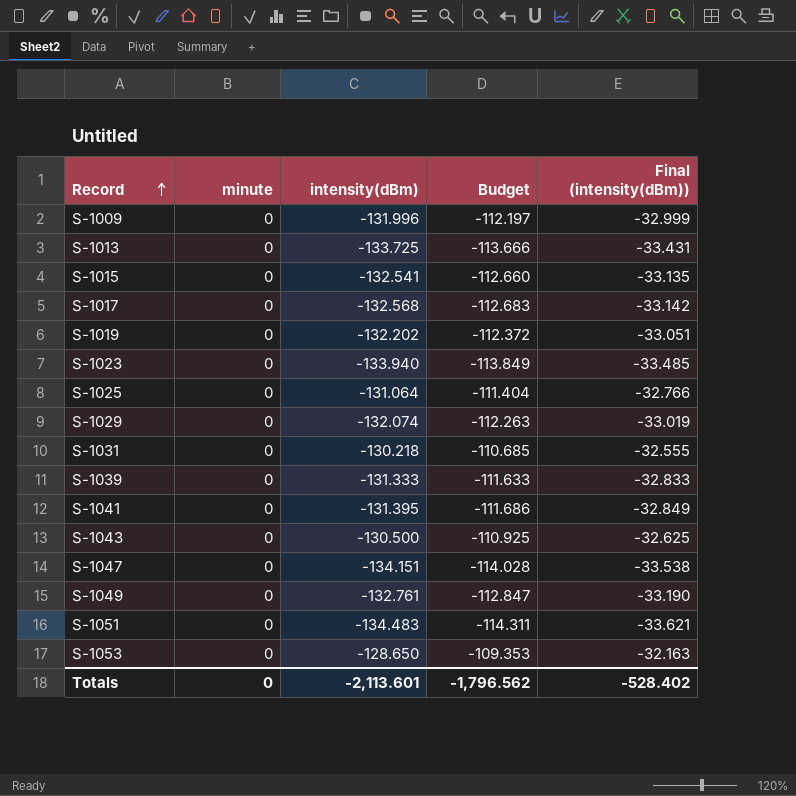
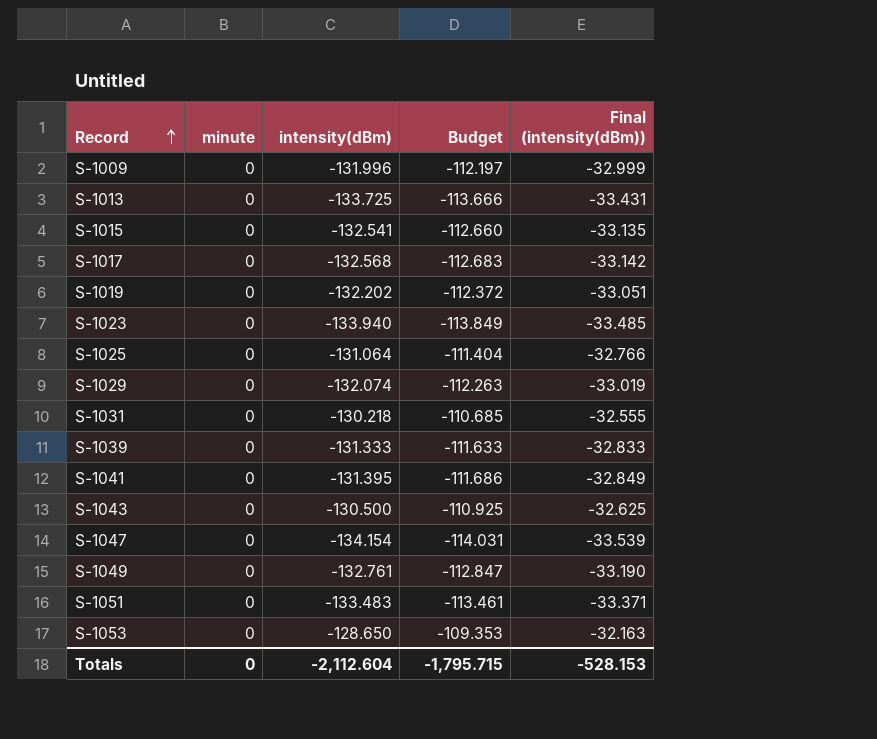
S-1047 | intensity(dBm): -134.151 -> -134.154
S-1047 | Budget: -114.028 -> -114.031
S-1047 | Final (intensity(dBm)): -33.538 -> -33.539
S-1051 | intensity(dBm): -134.483 -> -133.483
S-1051 | Budget: -114.311 -> -113.461
S-1051 | Final (intensity(dBm)): -33.621 -> -33.371
Totals | intensity(dBm): -2,113.601 -> -2,112.604
Totals | Budget: -1,796.562 -> -1,795.715
Totals | Final (intensity(dBm)): -528.402 -> -528.153

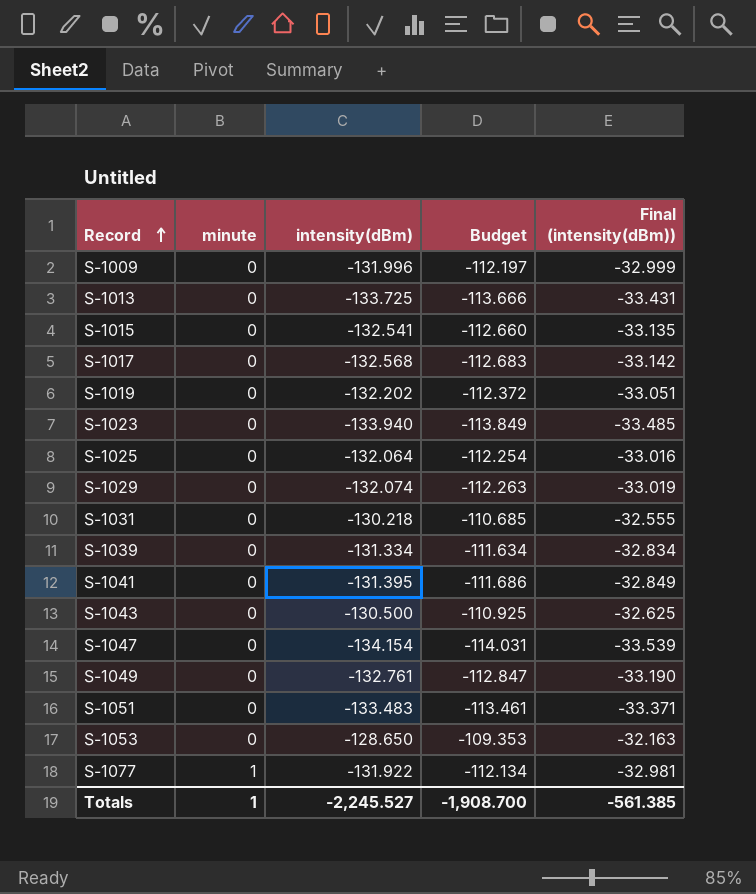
S-1025 | intensity(dBm): -131.064 -> -132.064
S-1025 | Budget: -111.404 -> -112.254
S-1025 | Final (intensity(dBm)): -32.766 -> -33.016
S-1039 | intensity(dBm): -131.333 -> -131.334
S-1039 | Budget: -111.633 -> -111.634
S-1039 | Final (intensity(dBm)): -32.833 -> -32.834
row S-1077: none -> 1 | -131.922 | -112.134 | -32.981
Totals | minute: 0 -> 1
Totals | intensity(dBm): -2,112.604 -> -2,245.527
Totals | Budget: -1,795.715 -> -1,908.700
Totals | Final (intensity(dBm)): -528.153 -> -561.385

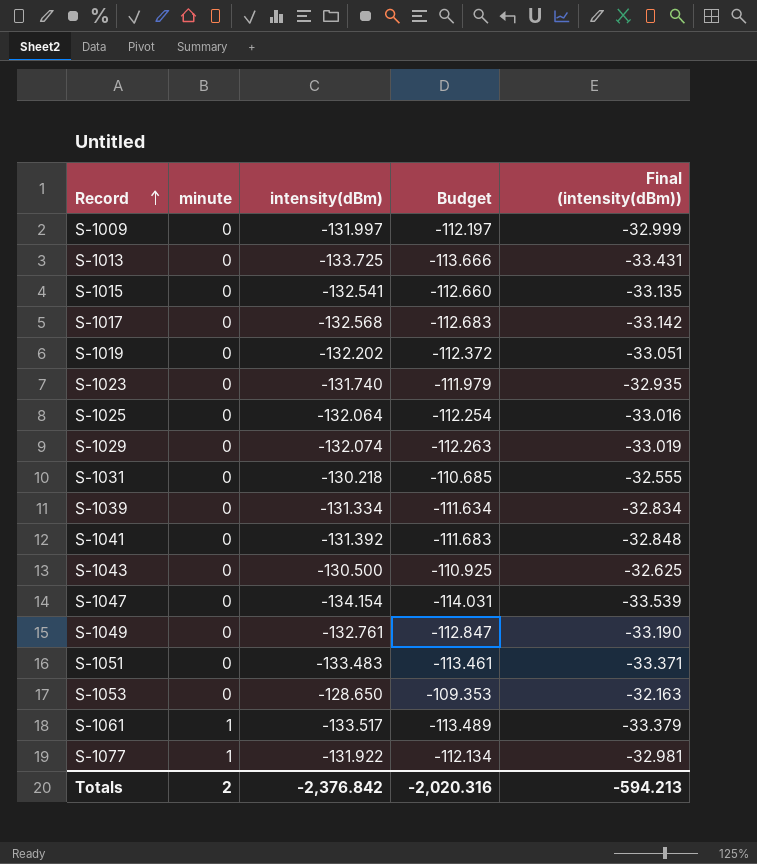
S-1009 | intensity(dBm): -131.996 -> -131.997
S-1023 | intensity(dBm): -133.940 -> -131.740
S-1023 | Budget: -113.849 -> -111.979
S-1023 | Final (intensity(dBm)): -33.485 -> -32.935
S-1041 | intensity(dBm): -131.395 -> -131.392
S-1041 | Budget: -111.686 -> -111.683
S-1041 | Final (intensity(dBm)): -32.849 -> -32.848
row S-1061: none -> 1 | -133.517 | -113.489 | -33.379
Totals | minute: 1 -> 2
Totals | intensity(dBm): -2,245.527 -> -2,376.842
Totals | Budget: -1,908.700 -> -2,020.316
Totals | Final (intensity(dBm)): -561.385 -> -594.213

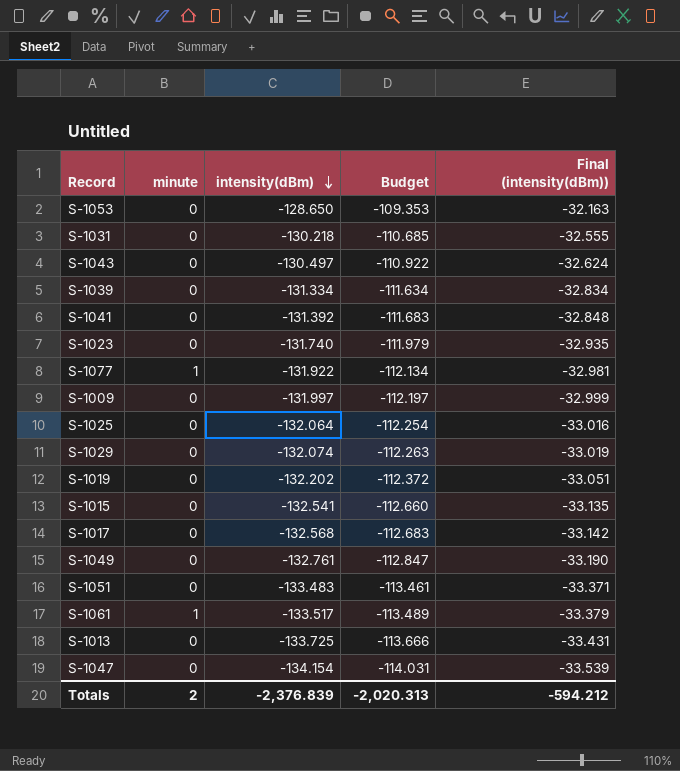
row order: Record ascending -> intensity(dBm) descending
S-1043 | intensity(dBm): -130.500 -> -130.497
S-1043 | Budget: -110.925 -> -110.922
S-1043 | Final (intensity(dBm)): -32.625 -> -32.624
Totals | intensity(dBm): -2,376.842 -> -2,376.839
Totals | Budget: -2,020.316 -> -2,020.313
Totals | Final (intensity(dBm)): -594.213 -> -594.212

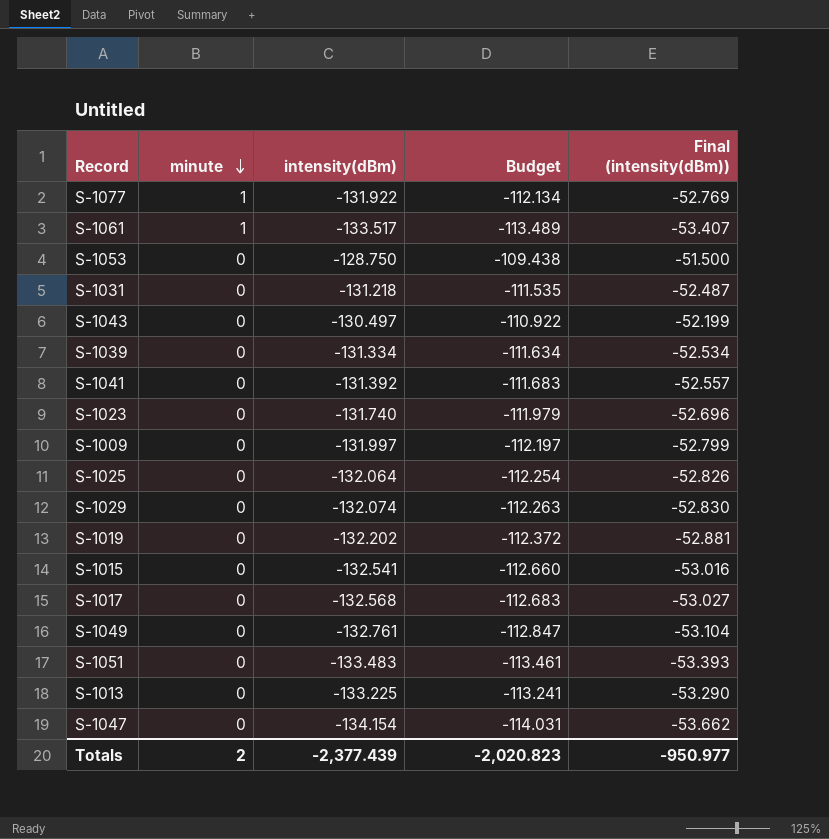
row order: intensity(dBm) descending -> minute descending
column Final (intensity(dBm)) | formula: [intensity(dBm)] * 0.25 -> [intensity(dBm)] * 0.4
S-1053 | intensity(dBm): -128.650 -> -128.750
S-1053 | Budget: -109.353 -> -109.438
S-1031 | intensity(dBm): -130.218 -> -131.218
S-1031 | Budget: -110.685 -> -111.535
S-1013 | intensity(dBm): -133.725 -> -133.225
S-1013 | Budget: -113.666 -> -113.241
Totals | intensity(dBm): -2,376.839 -> -2,377.439
Totals | Budget: -2,020.313 -> -2,020.823
Totals | Final (intensity(dBm)): -594.212 -> -950.977

